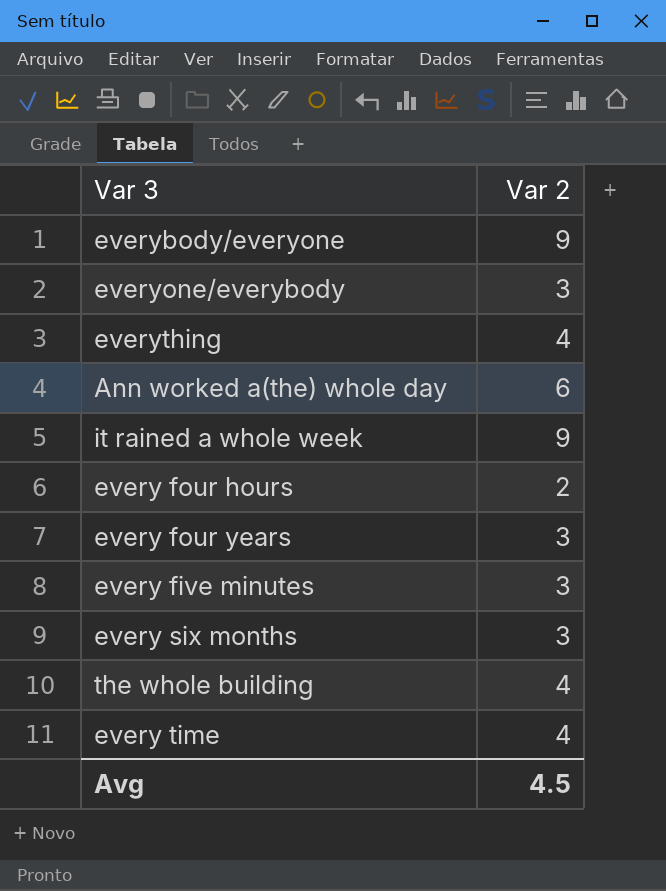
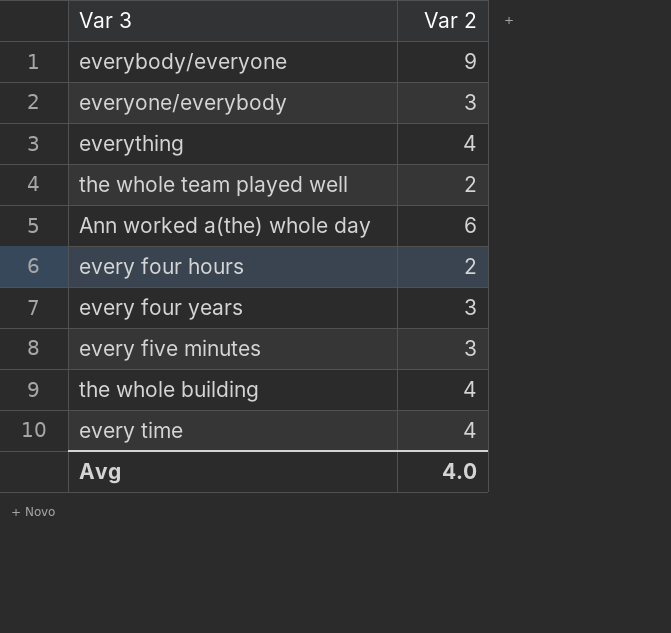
row it rained a whole week: 9 -> none
row every six months: 3 -> none
row the whole team played well: none -> 2
Avg | Var 2: 4.5 -> 4.0

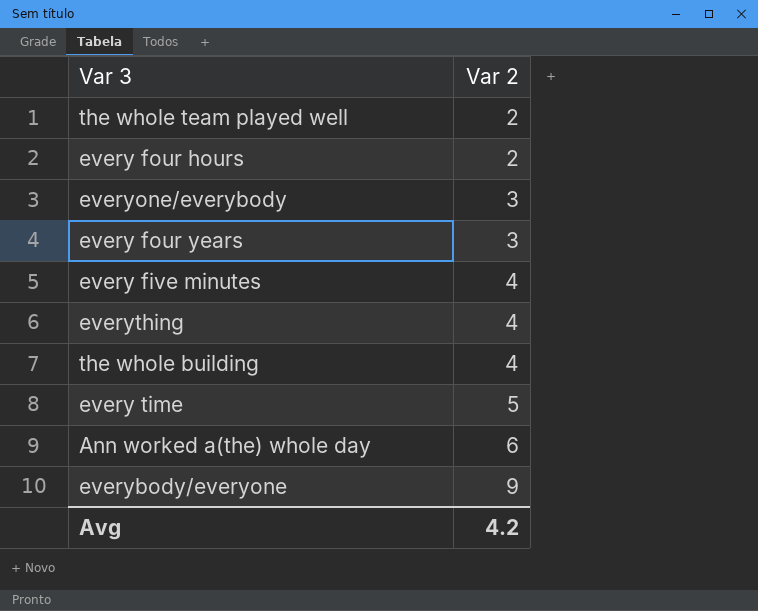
row order: none -> Var 2 ascending
every five minutes | Var 2: 3 -> 4
every time | Var 2: 4 -> 5
Avg | Var 2: 4.0 -> 4.2

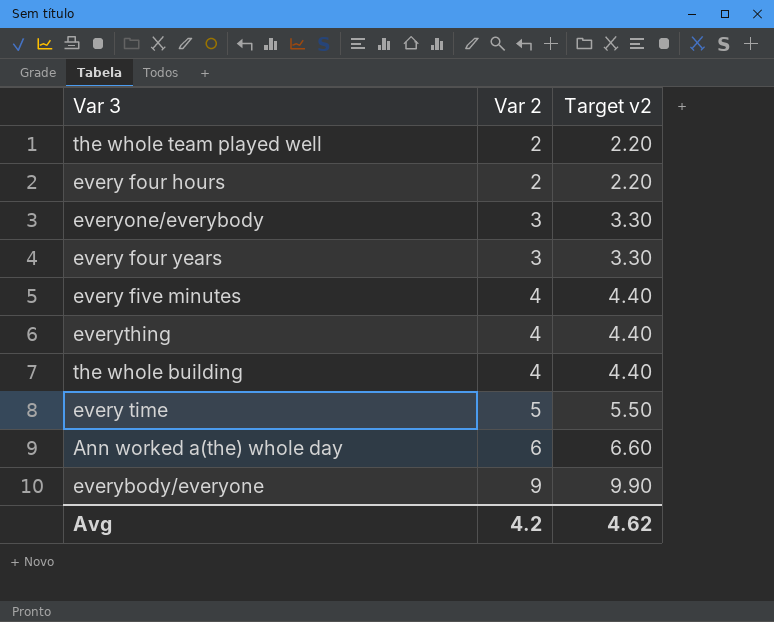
column Target v2 | formula: none -> [Var 2] * 1.1

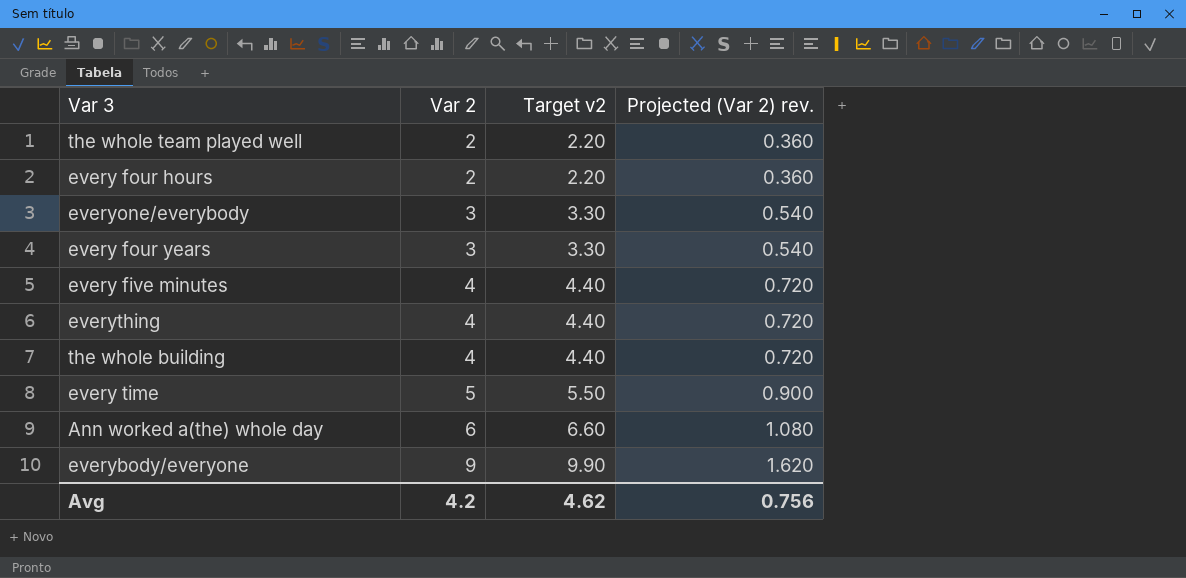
column Projected (Var 2) rev. | formula: none -> [Var 2] * 0.18

